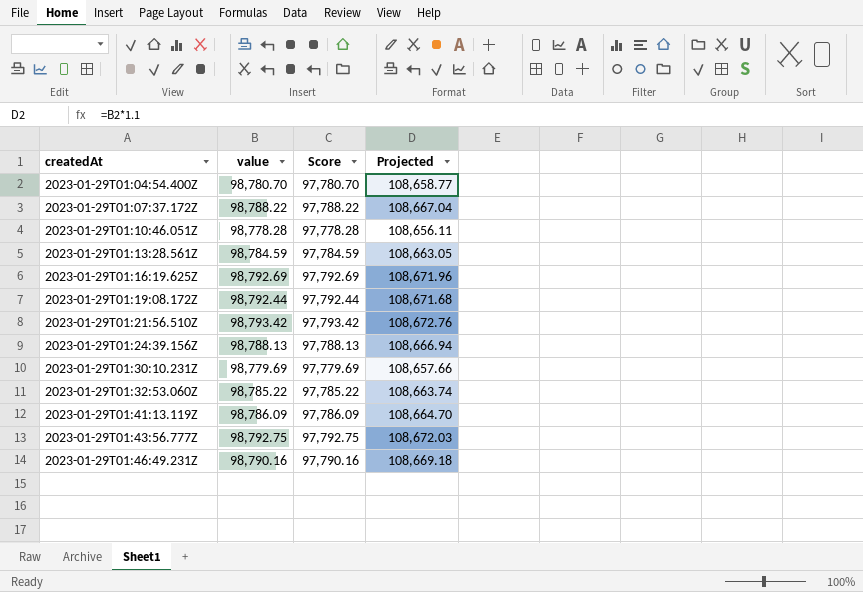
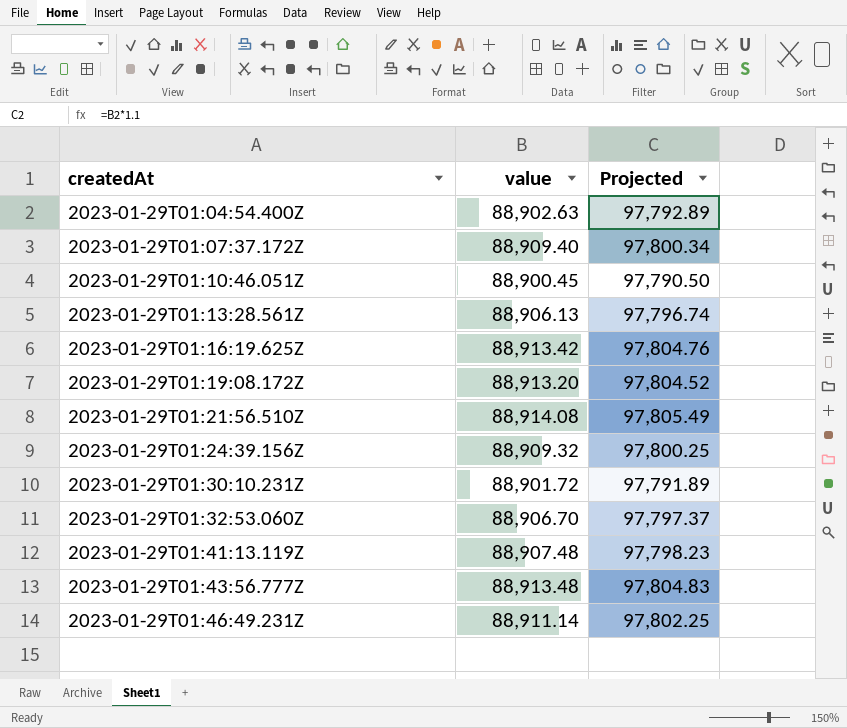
column Score | formula: [value] - 1000 -> none
2023-01-29T01:04:54.400Z | value: 98,780.70 -> 88,902.63
2023-01-29T01:04:54.400Z | Projected: 108,658.77 -> 97,792.89
2023-01-29T01:07:37.172Z | value: 98,788.22 -> 88,909.40
2023-01-29T01:07:37.172Z | Projected: 108,667.04 -> 97,800.34
2023-01-29T01:10:46.051Z | value: 98,778.28 -> 88,900.45
2023-01-29T01:10:46.051Z | Projected: 108,656.11 -> 97,790.50
2023-01-29T01:13:28.561Z | value: 98,784.59 -> 88,906.13
2023-01-29T01:13:28.561Z | Projected: 108,663.05 -> 97,796.74
2023-01-29T01:16:19.625Z | value: 98,792.69 -> 88,913.42
2023-01-29T01:16:19.625Z | Projected: 108,671.96 -> 97,804.76
2023-01-29T01:19:08.172Z | value: 98,792.44 -> 88,913.20
2023-01-29T01:19:08.172Z | Projected: 108,671.68 -> 97,804.52
2023-01-29T01:21:56.510Z | value: 98,793.42 -> 88,914.08
2023-01-29T01:21:56.510Z | Projected: 108,672.76 -> 97,805.49
2023-01-29T01:24:39.156Z | value: 98,788.13 -> 88,909.32
2023-01-29T01:24:39.156Z | Projected: 108,666.94 -> 97,800.25
2023-01-29T01:30:10.231Z | value: 98,779.69 -> 88,901.72
2023-01-29T01:30:10.231Z | Projected: 108,657.66 -> 97,791.89
2023-01-29T01:32:53.060Z | value: 98,785.22 -> 88,906.70
2023-01-29T01:32:53.060Z | Projected: 108,663.74 -> 97,797.37
2023-01-29T01:41:13.119Z | value: 98,786.09 -> 88,907.48
2023-01-29T01:41:13.119Z | Projected: 108,664.70 -> 97,798.23
2023-01-29T01:43:56.777Z | value: 98,792.75 -> 88,913.48
2023-01-29T01:43:56.777Z | Projected: 108,672.03 -> 97,804.83
2023-01-29T01:46:49.231Z | value: 98,790.16 -> 88,911.14
2023-01-29T01:46:49.231Z | Projected: 108,669.18 -> 97,802.25

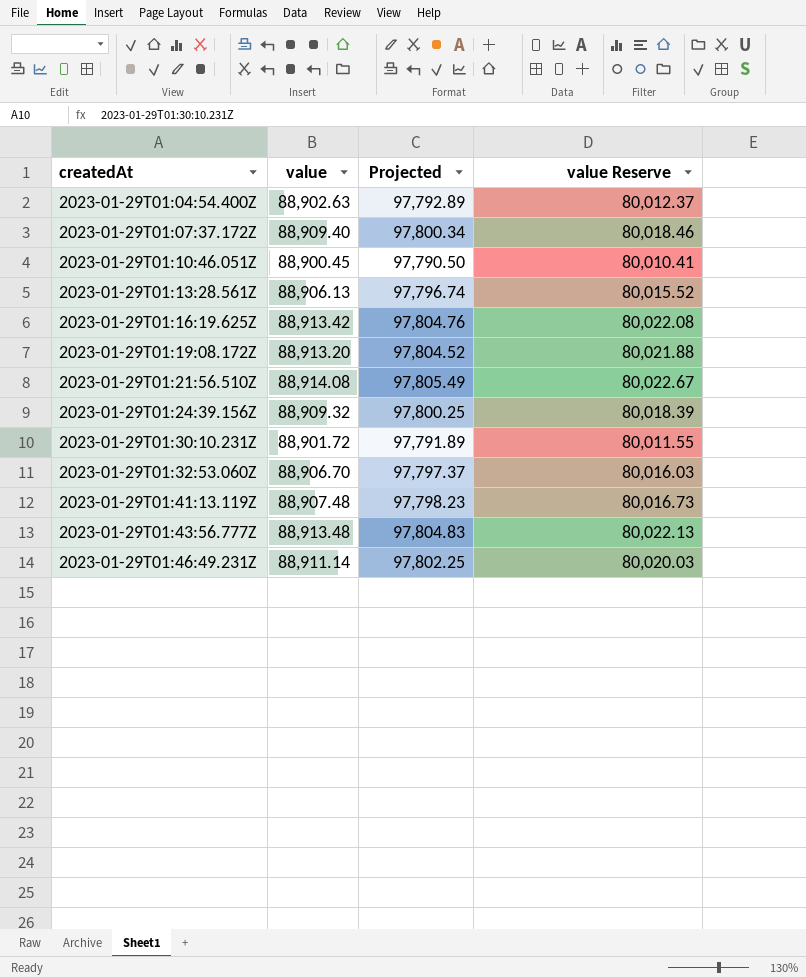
column value Reserve | formula: none -> [value] * 0.9

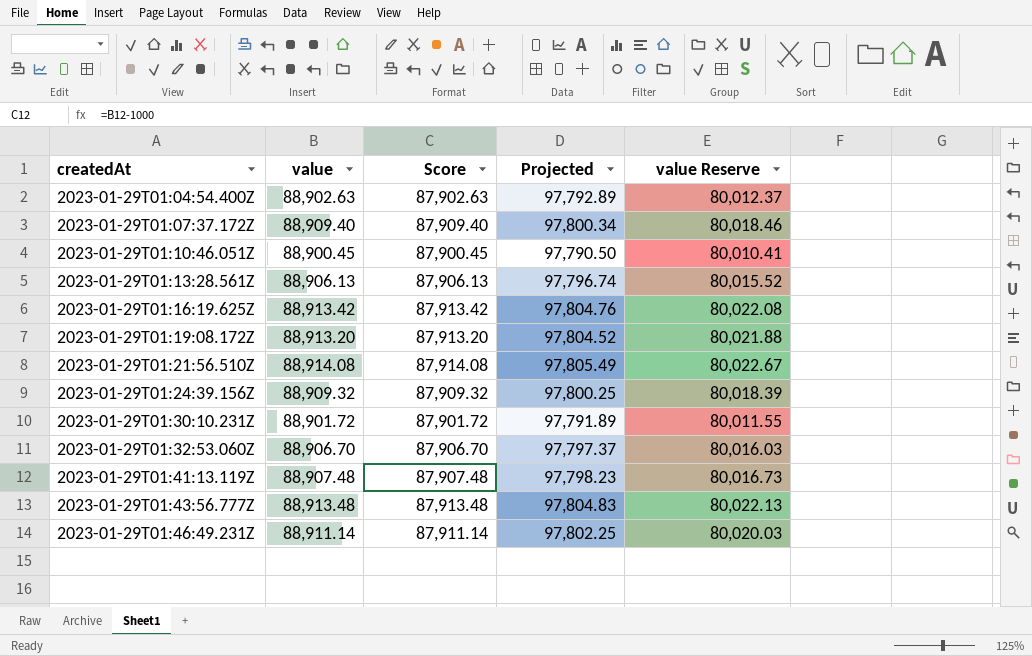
column Score | formula: none -> [value] - 1000

